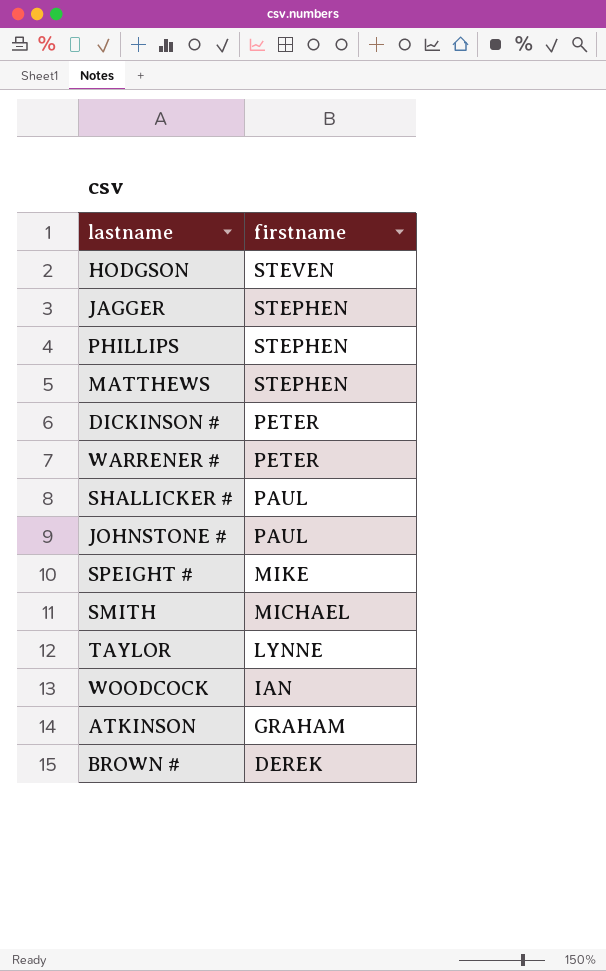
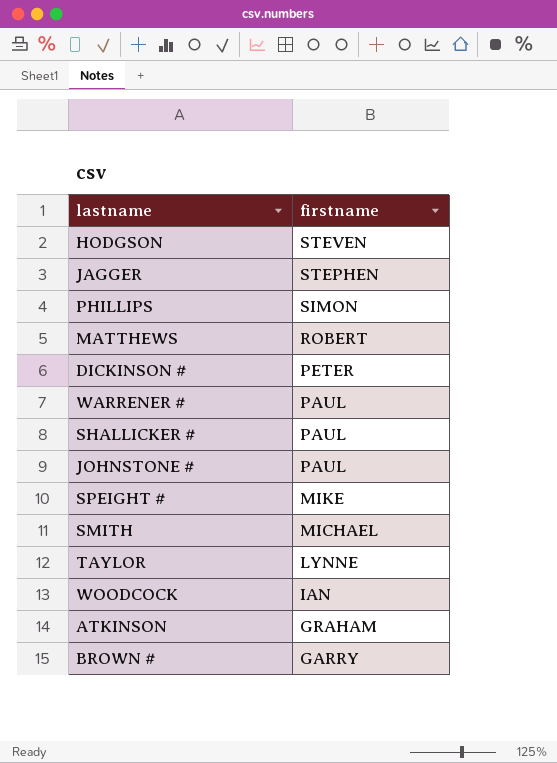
PHILLIPS | firstname: STEPHEN -> SIMON
MATTHEWS | firstname: STEPHEN -> ROBERT
WARRENER # | firstname: PETER -> PAUL
BROWN # | firstname: DEREK -> GARRY

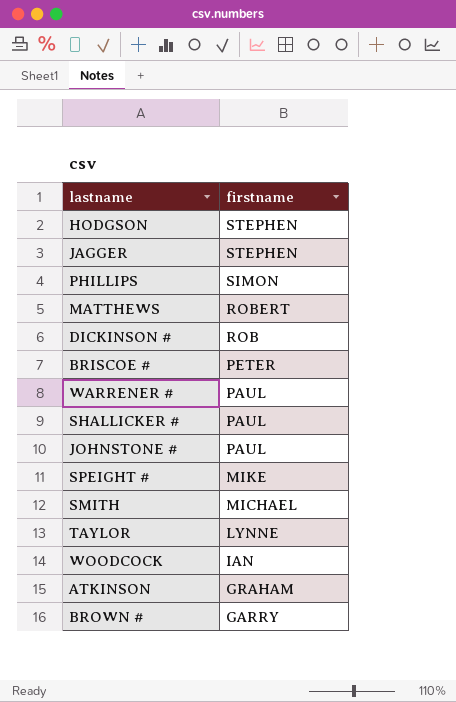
HODGSON | firstname: STEVEN -> STEPHEN
DICKINSON # | firstname: PETER -> ROB
row BRISCOE #: none -> PETER

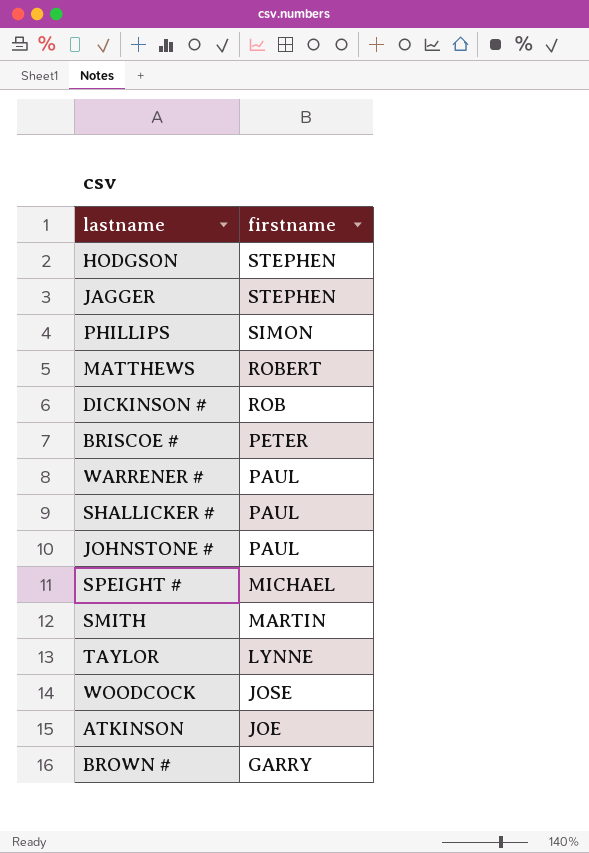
SPEIGHT # | firstname: MIKE -> MICHAEL
SMITH | firstname: MICHAEL -> MARTIN
WOODCOCK | firstname: IAN -> JOSE
ATKINSON | firstname: GRAHAM -> JOE

